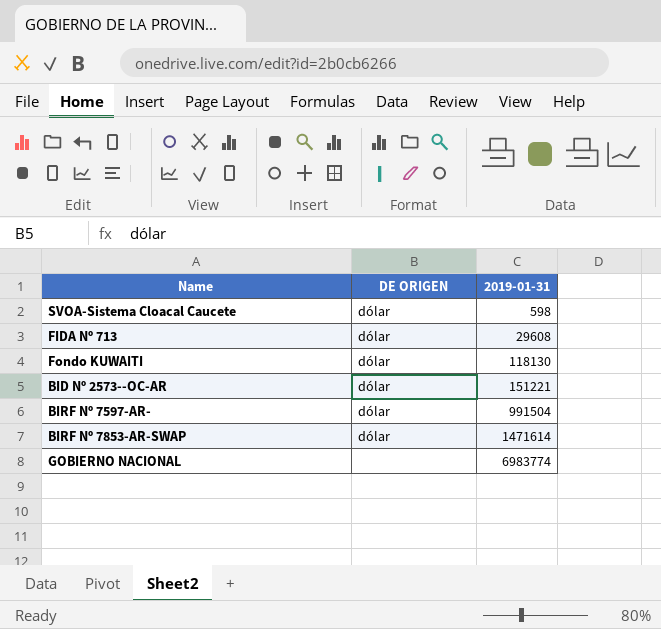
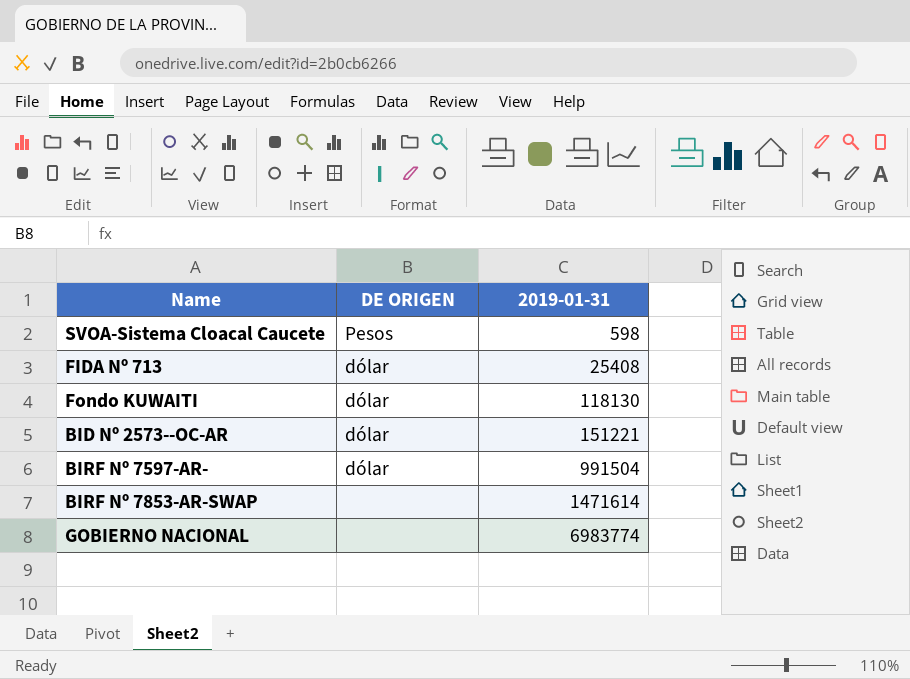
SVOA-Sistema Cloacal Caucete | DE ORIGEN: dólar -> Pesos
FIDA Nº 713 | 2019-01-31: 29608 -> 25408
BIRF Nº 7853-AR-SWAP | DE ORIGEN: dólar -> none

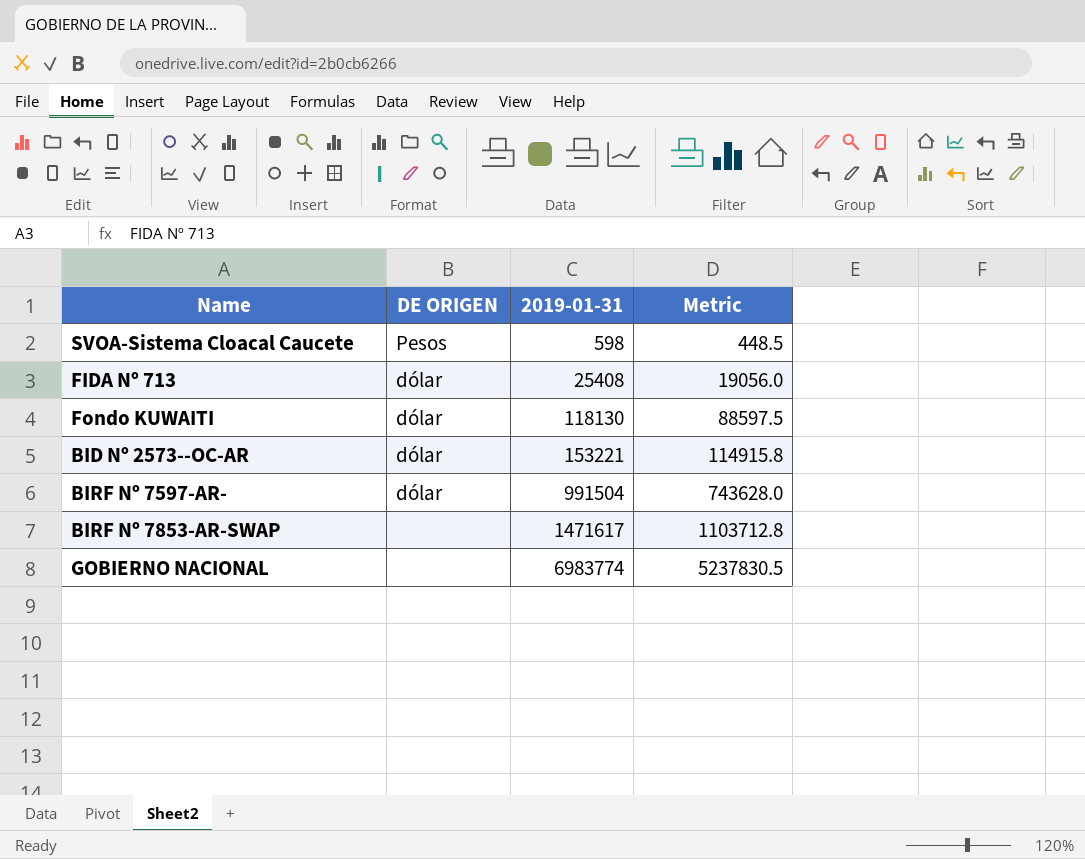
column Metric | formula: none -> [2019-01-31] * 0.75
BID Nº 2573--OC-AR | 2019-01-31: 151221 -> 153221
BIRF Nº 7853-AR-SWAP | 2019-01-31: 1471614 -> 1471617

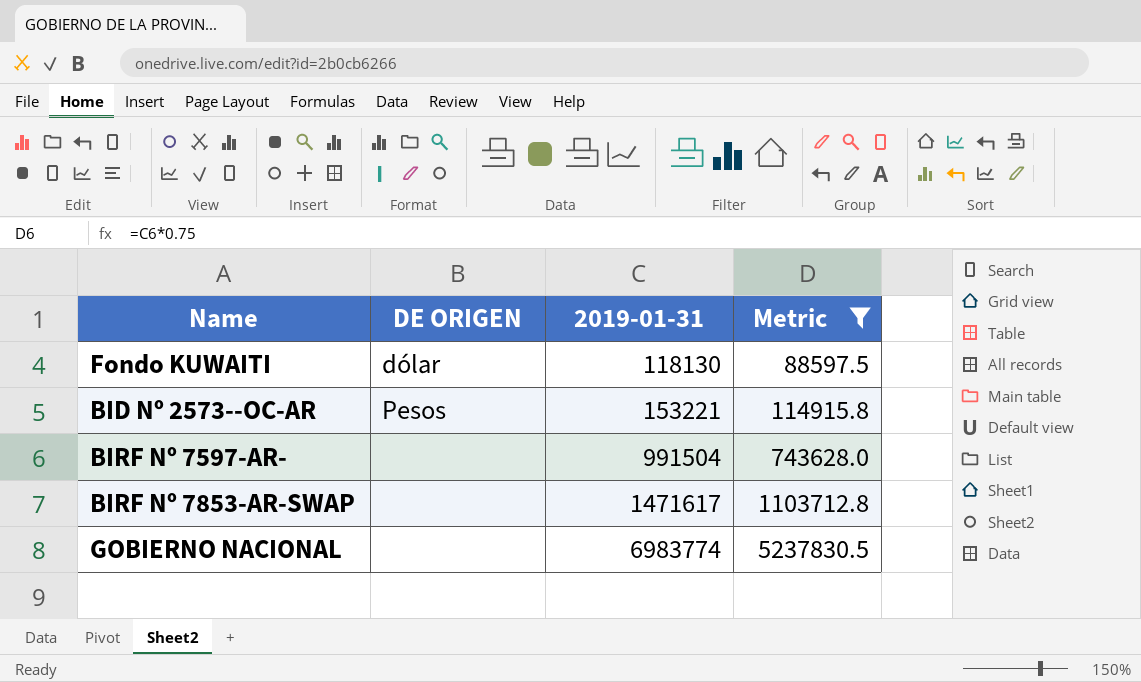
filter: none -> Metric >= 88597.5
BID Nº 2573--OC-AR | DE ORIGEN: dólar -> Pesos
BIRF Nº 7597-AR- | DE ORIGEN: dólar -> none

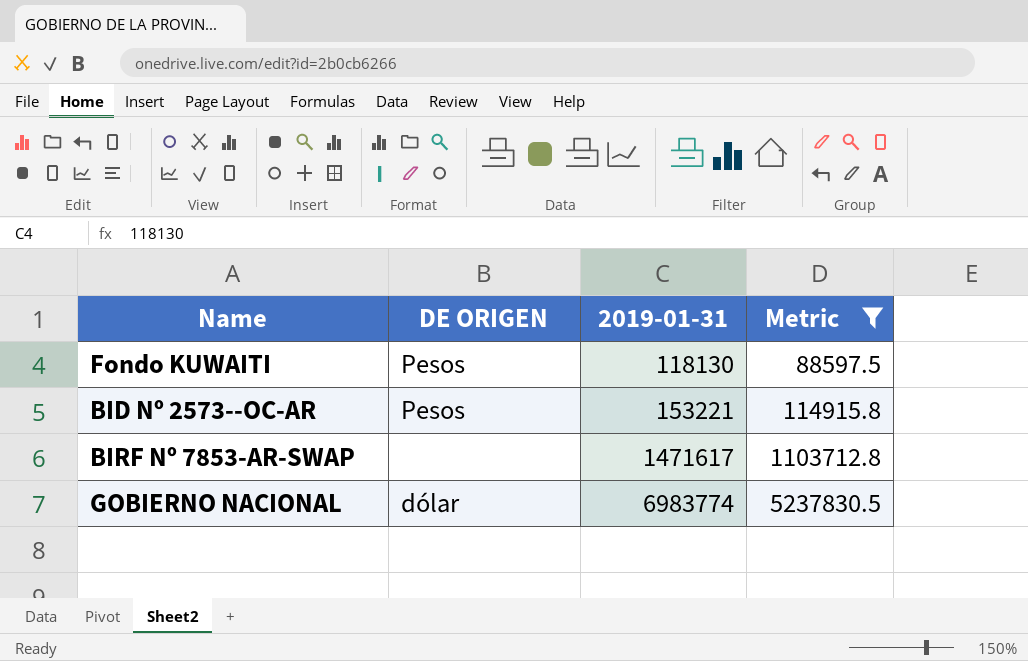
row BIRF Nº 7597-AR-: none | 991504 | 743628.0 -> none
Fondo KUWAITI | DE ORIGEN: dólar -> Pesos
GOBIERNO NACIONAL | DE ORIGEN: none -> dólar

